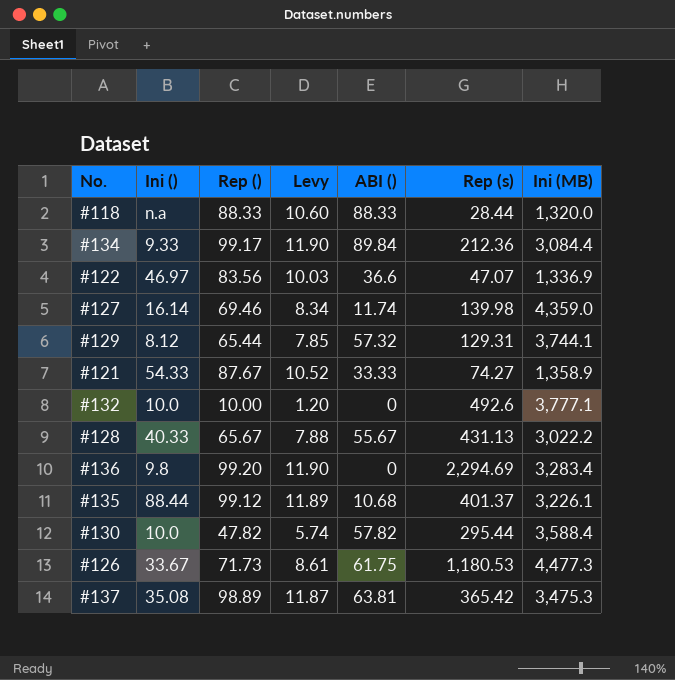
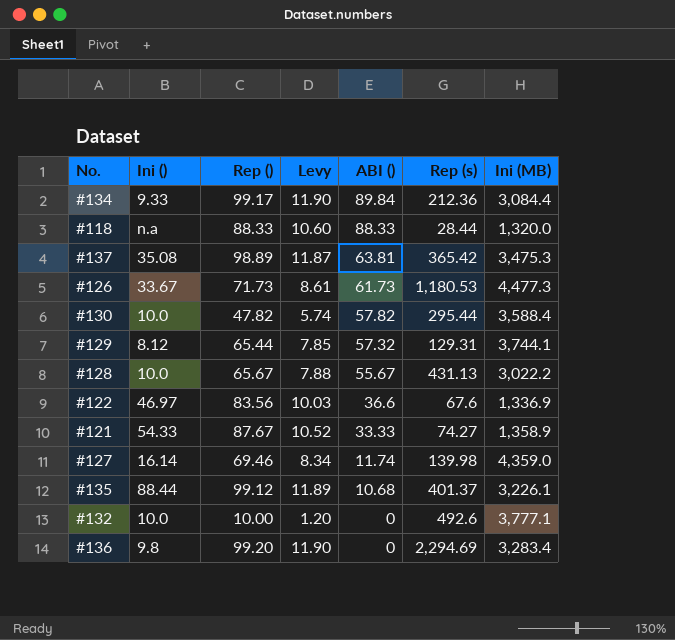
row order: none -> ABI () descending
#126 | ABI (): 61.75 -> 61.73
#128 | Ini (): 40.33 -> 10.0
#122 | Rep (s): 47.07 -> 67.6

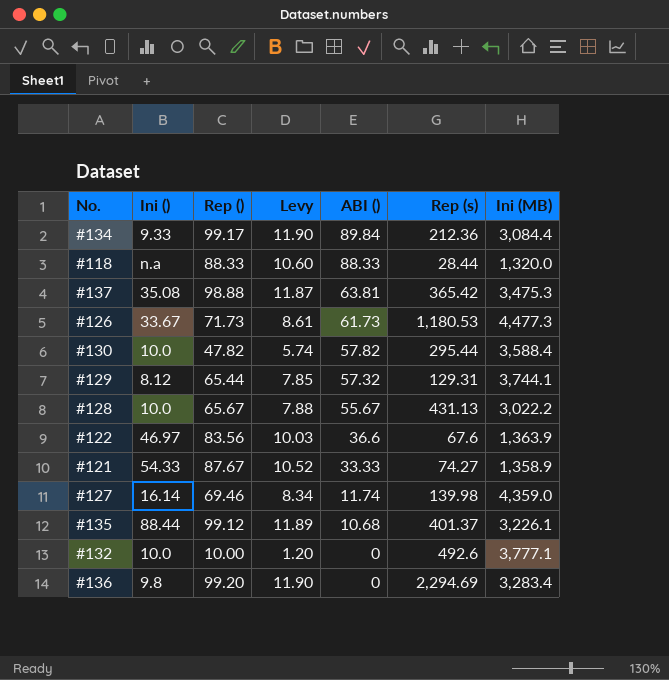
#137 | Rep (): 98.89 -> 98.88
#122 | Ini (MB): 1,336.9 -> 1,363.9

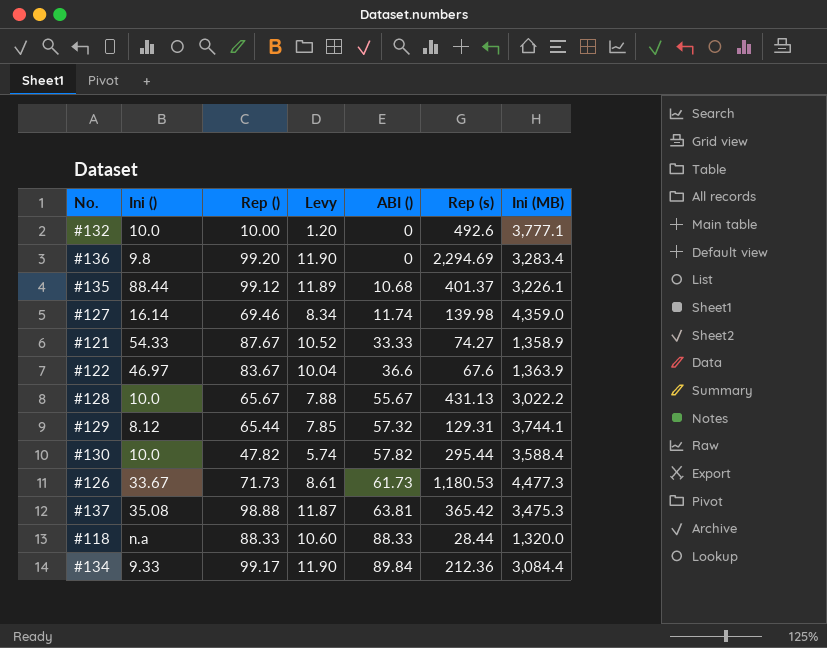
row order: ABI () descending -> ABI () ascending
#122 | Rep (): 83.56 -> 83.67
#122 | Levy: 10.03 -> 10.04

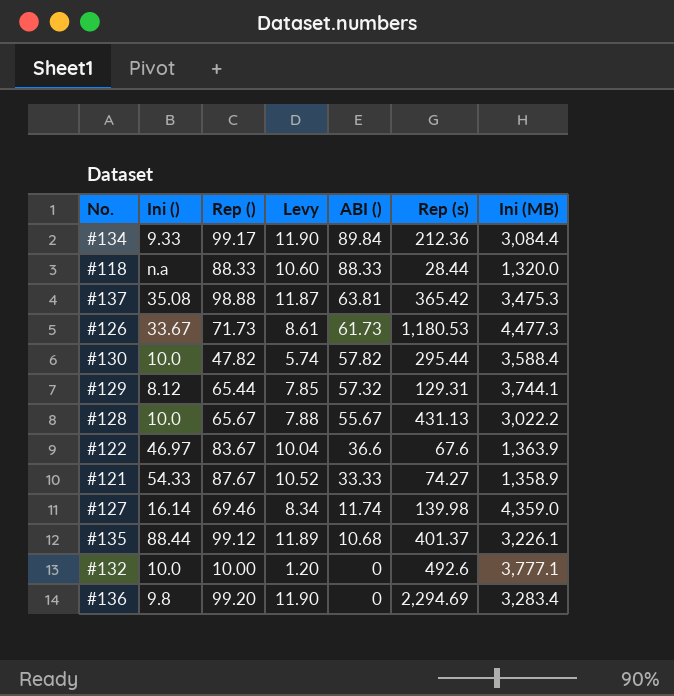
row order: ABI () ascending -> ABI () descending

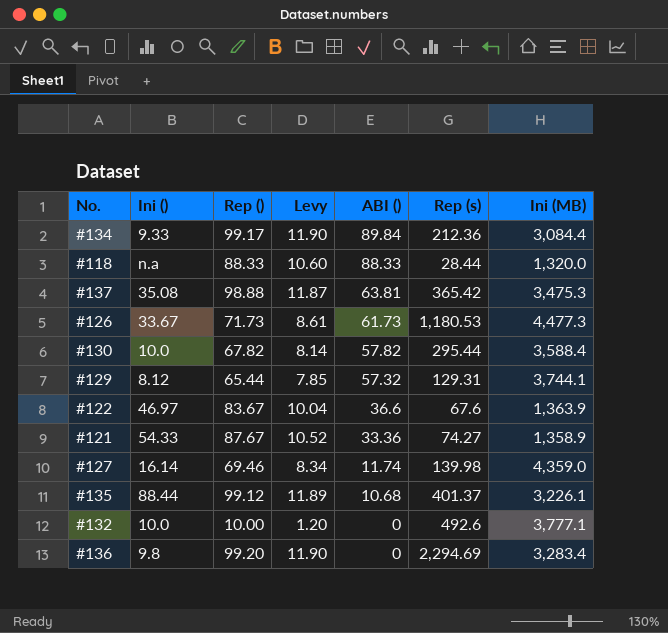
row #128: 10.0 | 65.67 | 7.88 | 55.67 | 431.13 | 3,022.2 -> none
#130 | Rep (): 47.82 -> 67.82
#130 | Levy: 5.74 -> 8.14
#121 | ABI (): 33.33 -> 33.36

